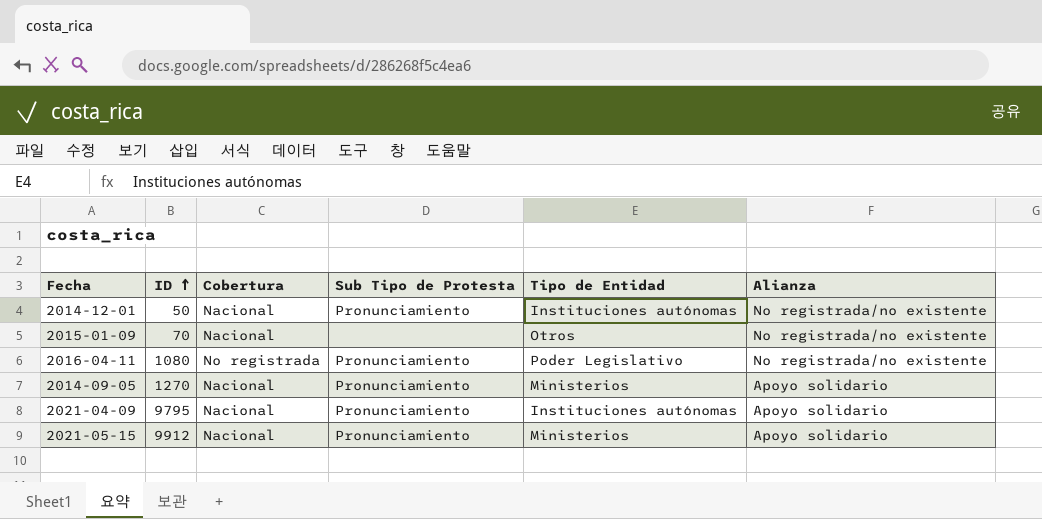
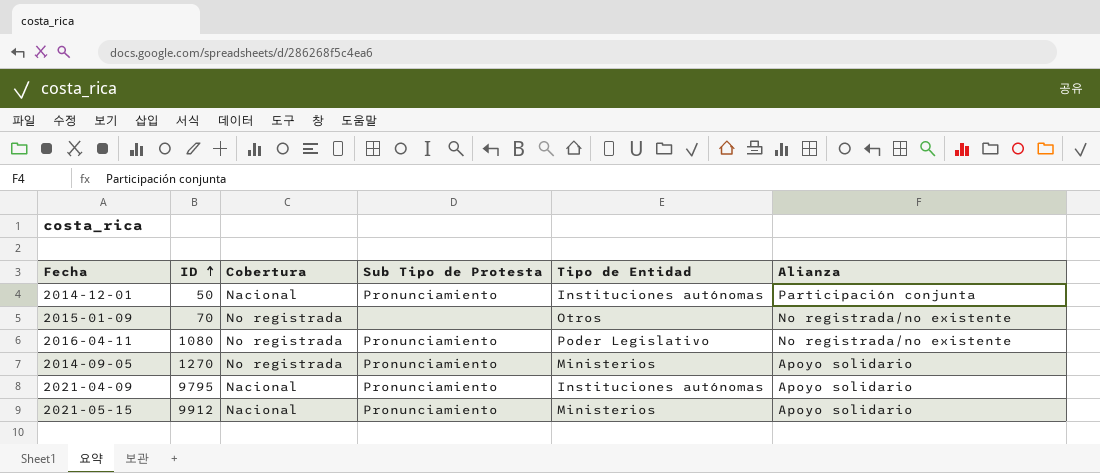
2014-12-01 | Alianza: No registrada/no existente -> Participación conjunta
2015-01-09 | Cobertura: Nacional -> No registrada
2014-09-05 | Cobertura: Nacional -> No registrada

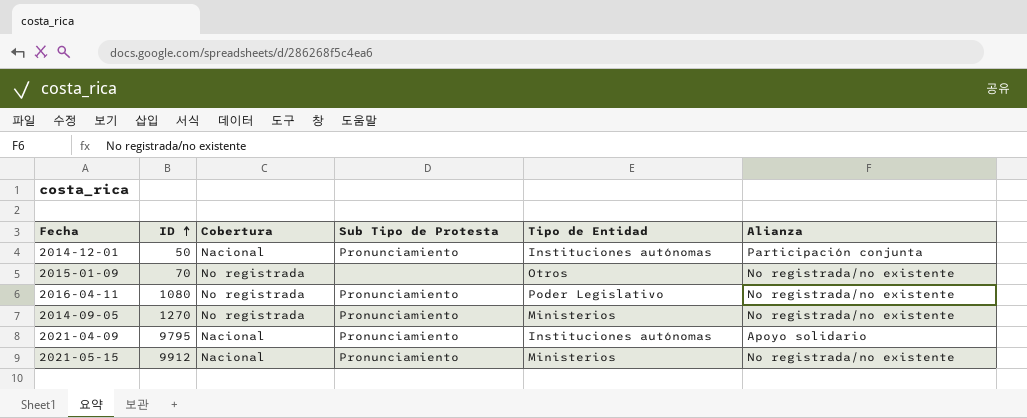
2014-09-05 | Alianza: Apoyo solidario -> No registrada/no existente
2021-05-15 | Alianza: Apoyo solidario -> No registrada/no existente

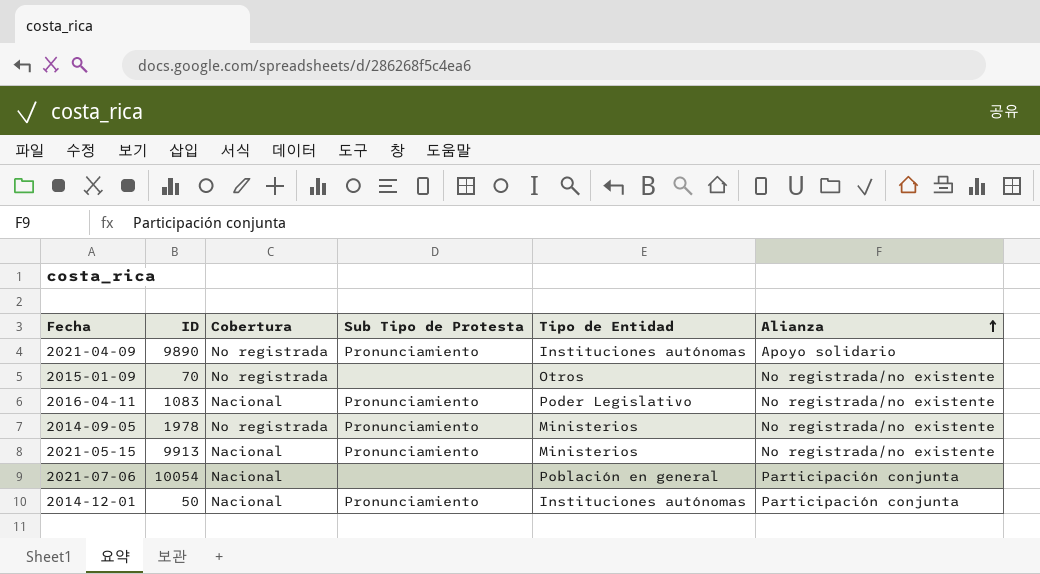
row order: ID ascending -> Alianza ascending
2021-04-09 | ID: 9795 -> 9890
2021-04-09 | Cobertura: Nacional -> No registrada
2016-04-11 | ID: 1080 -> 1083
2016-04-11 | Cobertura: No registrada -> Nacional
2014-09-05 | ID: 1270 -> 1978
2021-05-15 | ID: 9912 -> 9913
row 2021-07-06: none -> 10054 | Nacional | none | Población en general | Participación conjunta

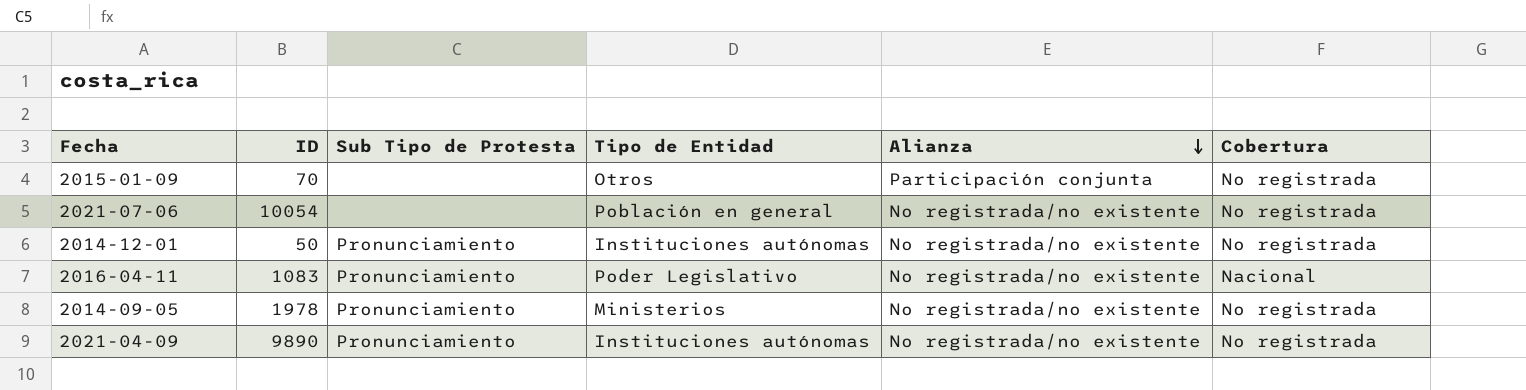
row order: Alianza ascending -> Alianza descending
column Cobertura | position: 3 -> 6
row 2021-05-15: 9913 | Nacional | Pronunciamiento | Ministerios | No registrada/no existente -> none
2015-01-09 | Alianza: No registrada/no existente -> Participación conjunta
2021-07-06 | Alianza: Participación conjunta -> No registrada/no existente
2021-07-06 | Cobertura: Nacional -> No registrada
2014-12-01 | Alianza: Participación conjunta -> No registrada/no existente
2014-12-01 | Cobertura: Nacional -> No registrada
2021-04-09 | Alianza: Apoyo solidario -> No registrada/no existente

